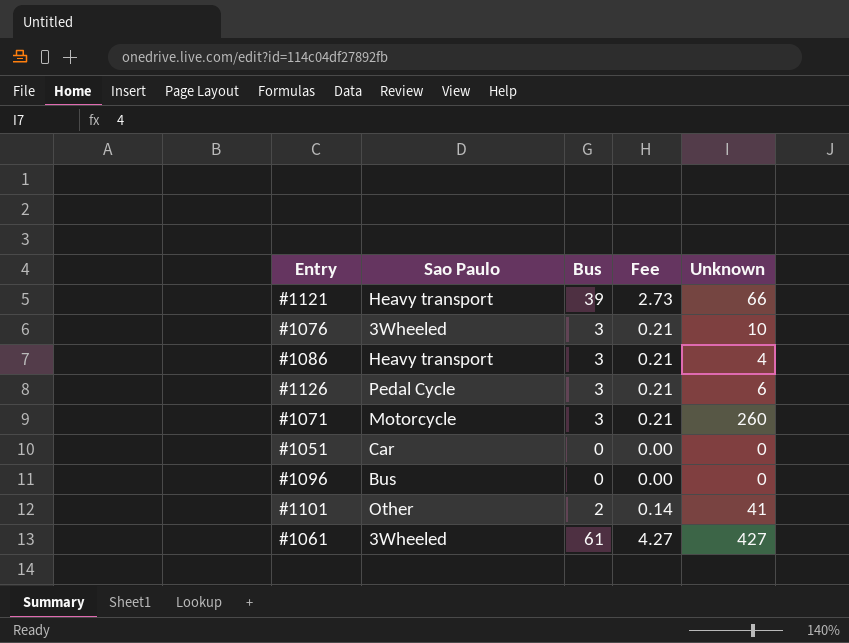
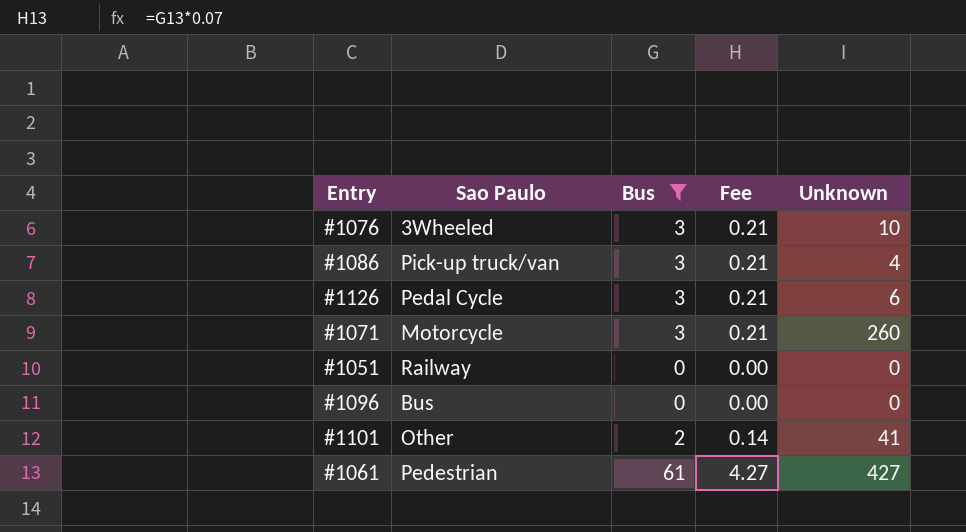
filter: none -> Bus != 39
#1086 | Sao Paulo: Heavy transport -> Pick-up truck/van
#1051 | Sao Paulo: Car -> Railway
#1061 | Sao Paulo: 3Wheeled -> Pedestrian

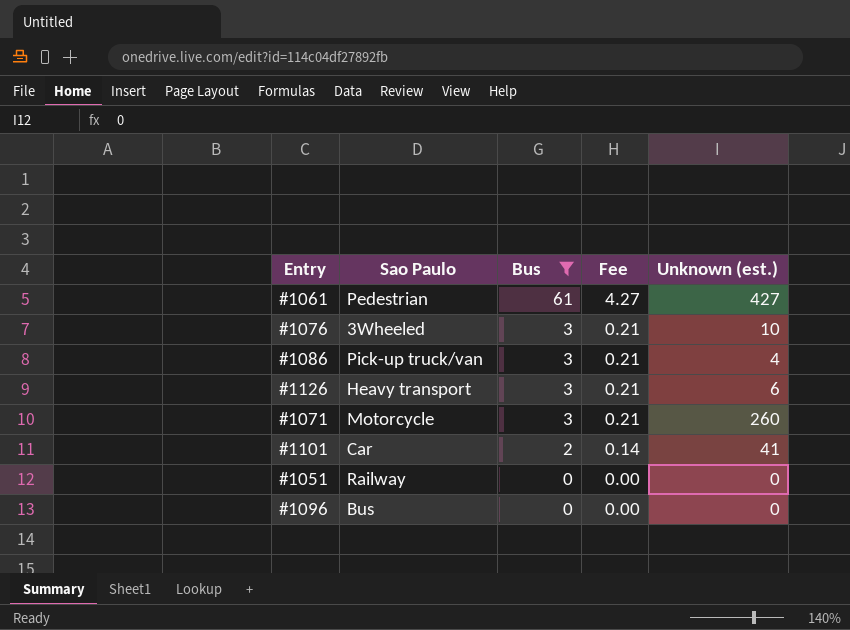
row order: none -> Bus descending
column name: Unknown -> Unknown (est.)
#1126 | Sao Paulo: Pedal Cycle -> Heavy transport
#1101 | Sao Paulo: Other -> Car

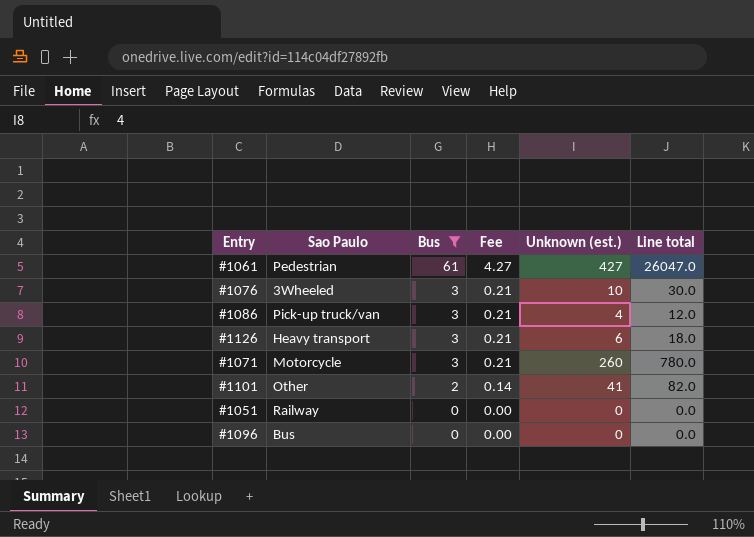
column Line total | formula: none -> [Bus] * [Unknown (est.)]
#1101 | Sao Paulo: Car -> Other

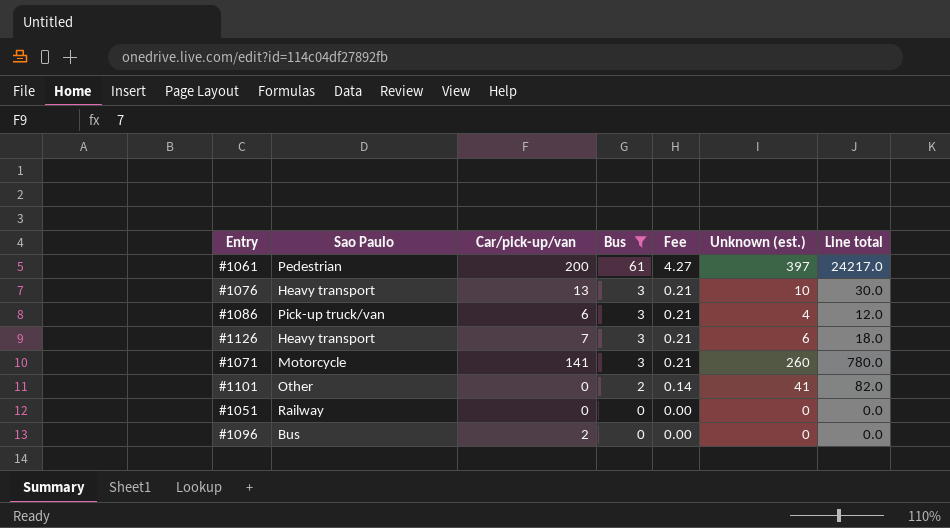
column Car/pick-up/van | position: none -> 3
#1061 | Unknown (est.): 427 -> 397
#1061 | Line total: 26047.0 -> 24217.0
#1076 | Sao Paulo: 3Wheeled -> Heavy transport

